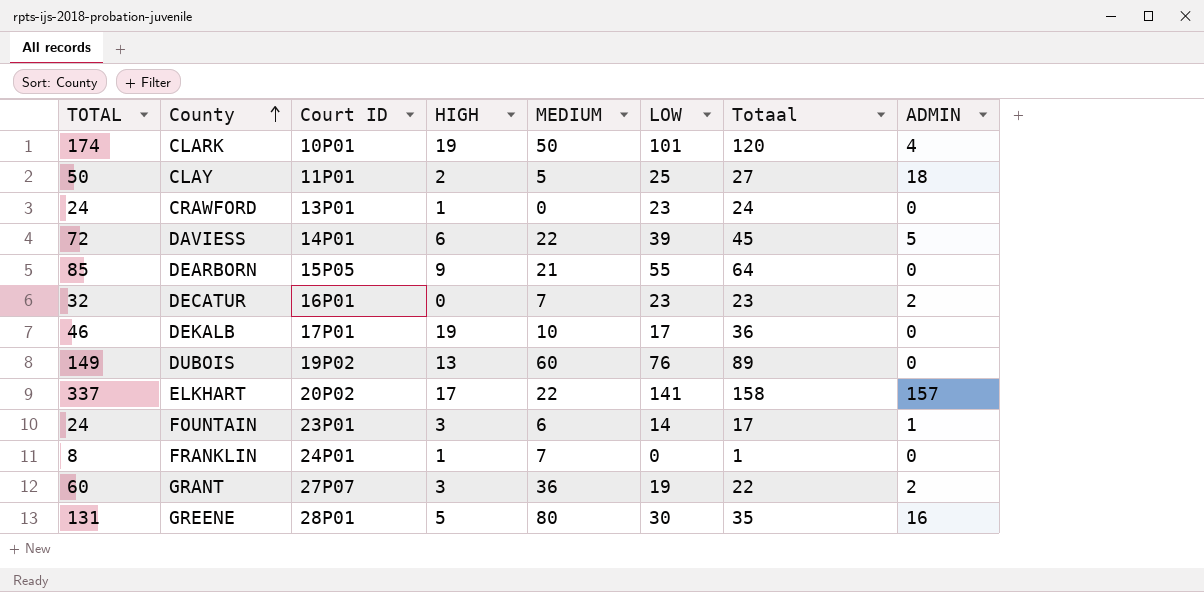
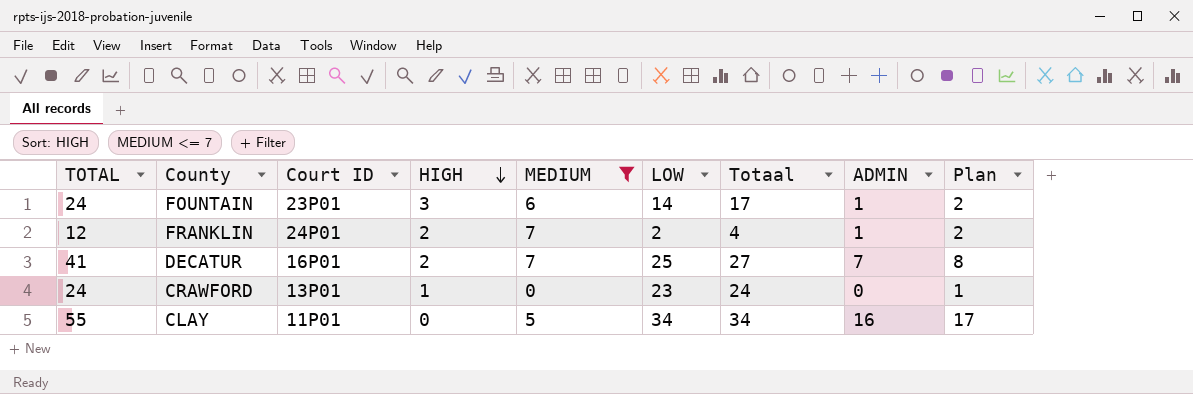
filter: none -> MEDIUM <= 7
row order: County ascending -> HIGH descending
column Plan | formula: none -> [ADMIN] + 1
FRANKLIN | TOTAL: 8 -> 12
FRANKLIN | HIGH: 1 -> 2
FRANKLIN | LOW: 0 -> 2
FRANKLIN | Totaal: 1 -> 4
FRANKLIN | ADMIN: 0 -> 1
DECATUR | TOTAL: 32 -> 41
DECATUR | HIGH: 0 -> 2
DECATUR | LOW: 23 -> 25
DECATUR | Totaal: 23 -> 27
DECATUR | ADMIN: 2 -> 7
CLAY | TOTAL: 50 -> 55
CLAY | HIGH: 2 -> 0
CLAY | LOW: 25 -> 34
CLAY | Totaal: 27 -> 34
CLAY | ADMIN: 18 -> 16

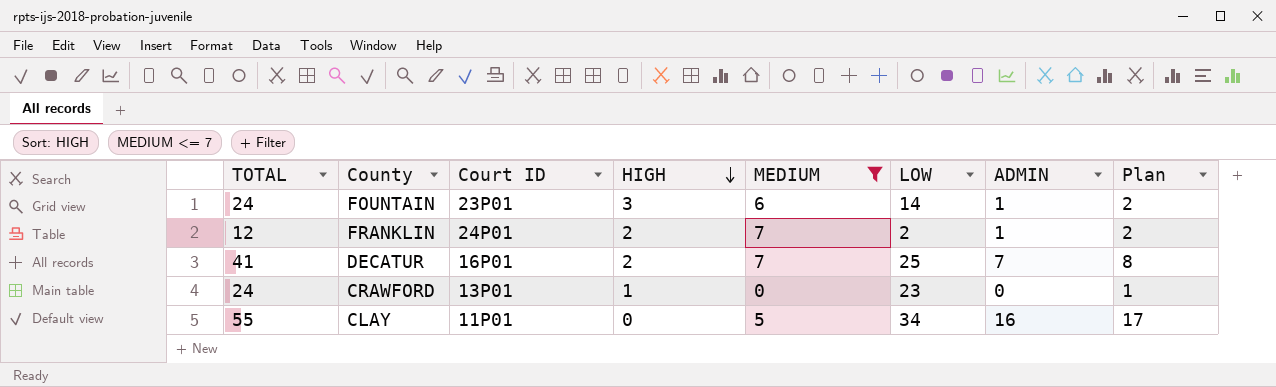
column Totaal | formula: [HIGH] + [LOW] -> none

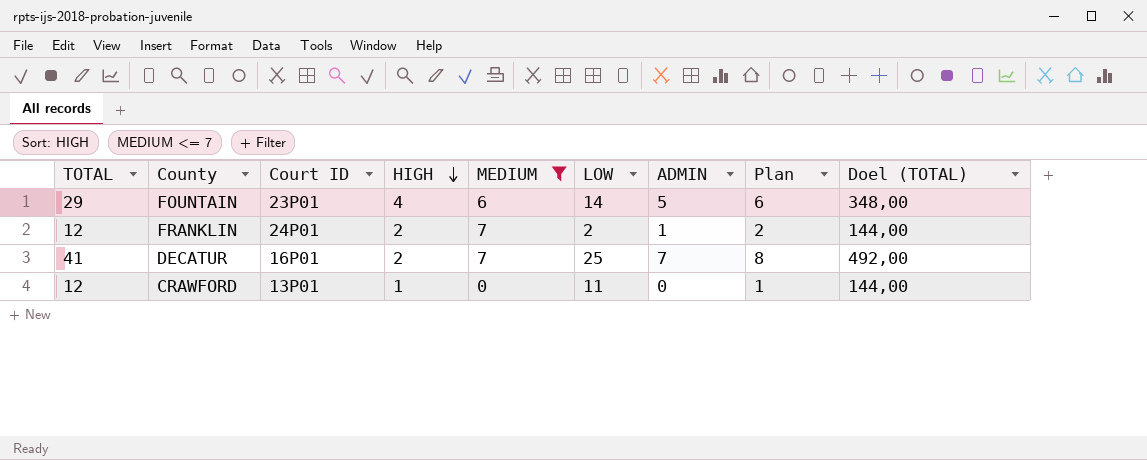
column Doel (TOTAL) | formula: none -> [TOTAL] * 12
row CLAY: 55 | 11P01 | 0 | 5 | 34 | 16 | 17 -> none
FOUNTAIN | TOTAL: 24 -> 29
FOUNTAIN | HIGH: 3 -> 4
FOUNTAIN | ADMIN: 1 -> 5
FOUNTAIN | Plan: 2 -> 6
CRAWFORD | TOTAL: 24 -> 12
CRAWFORD | LOW: 23 -> 11

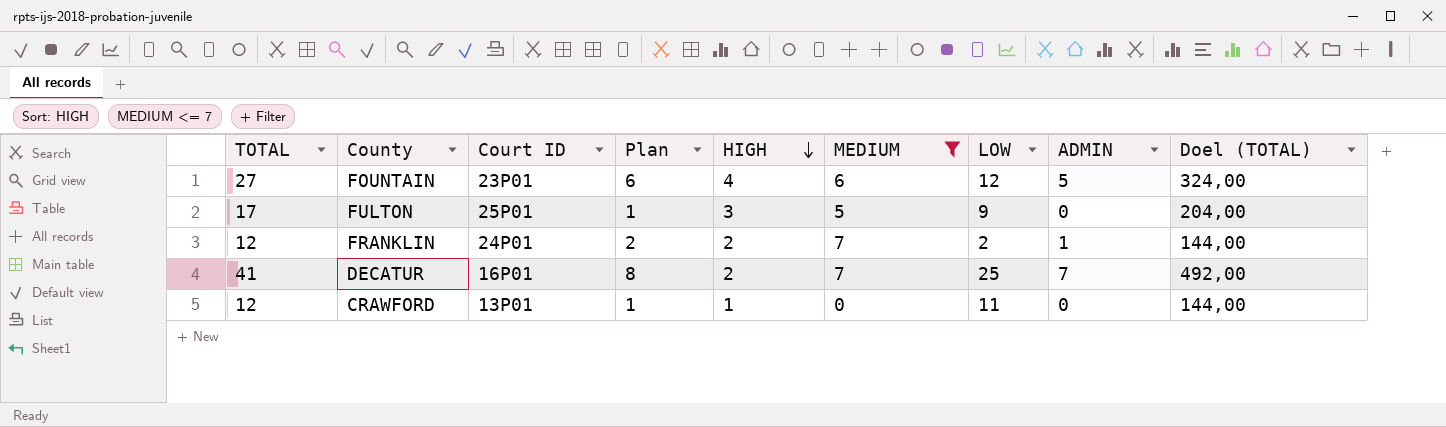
column Plan | position: 8 -> 4
FOUNTAIN | TOTAL: 29 -> 27
FOUNTAIN | LOW: 14 -> 12
FOUNTAIN | Doel (TOTAL): 348,00 -> 324,00
row FULTON: none -> 17 | 25P01 | 1 | 3 | 5 | 9 | 0 | 204,00

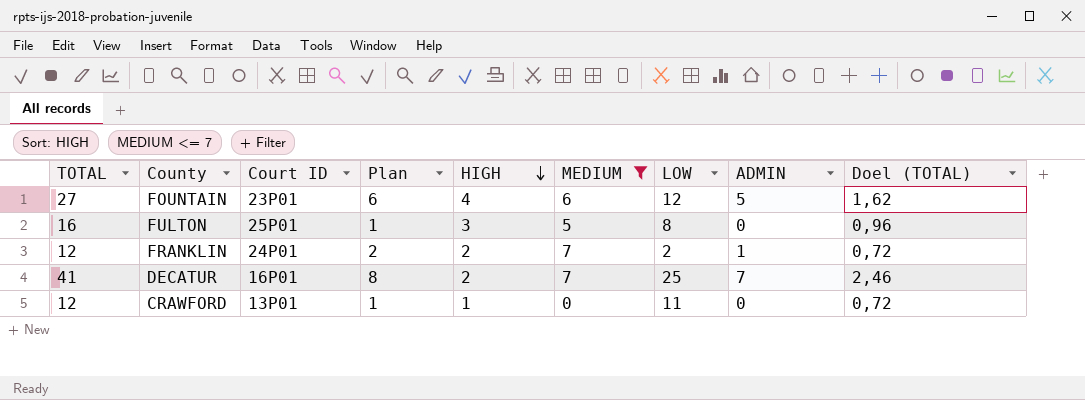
column Doel (TOTAL) | formula: [TOTAL] * 12 -> [TOTAL] * 0,06
FULTON | TOTAL: 17 -> 16
FULTON | LOW: 9 -> 8

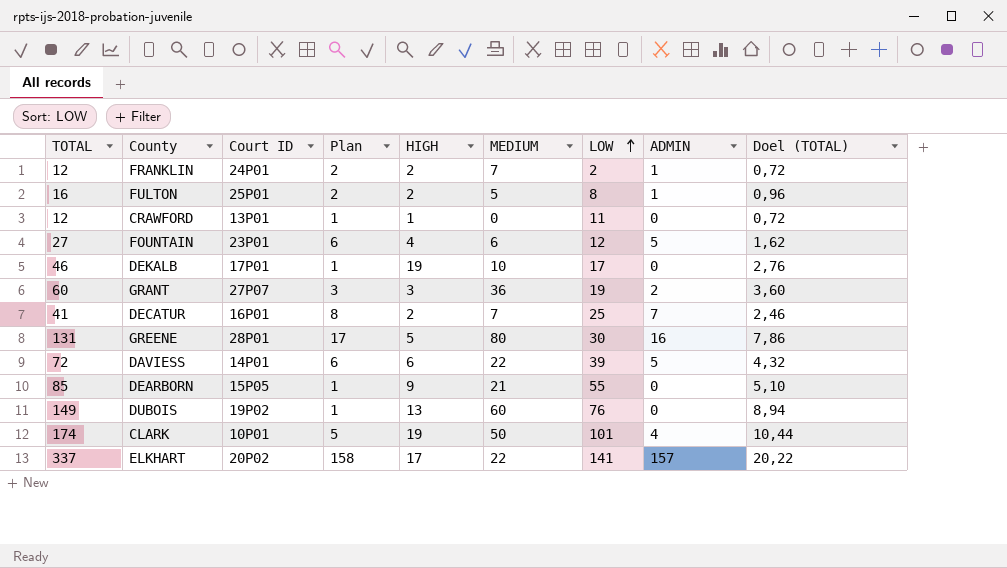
filter: MEDIUM <= 7 -> none
row order: HIGH descending -> LOW ascending
FULTON | Plan: 1 -> 2
FULTON | HIGH: 3 -> 2
FULTON | ADMIN: 0 -> 1

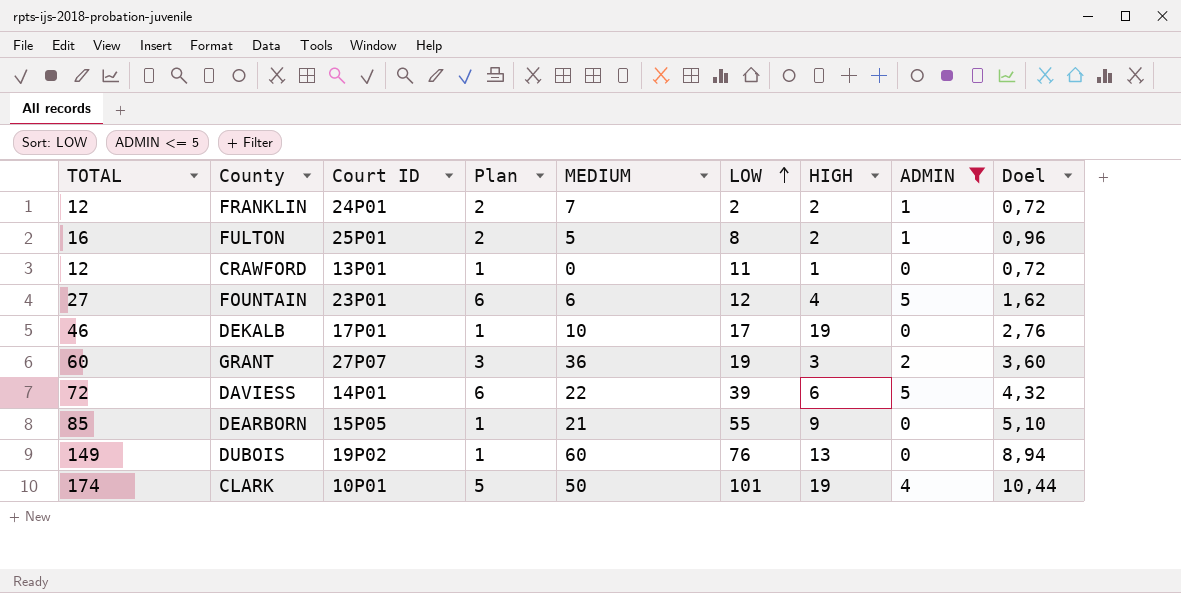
filter: none -> ADMIN <= 5
column HIGH | position: 5 -> 7
column name: Doel (TOTAL) -> Doel

